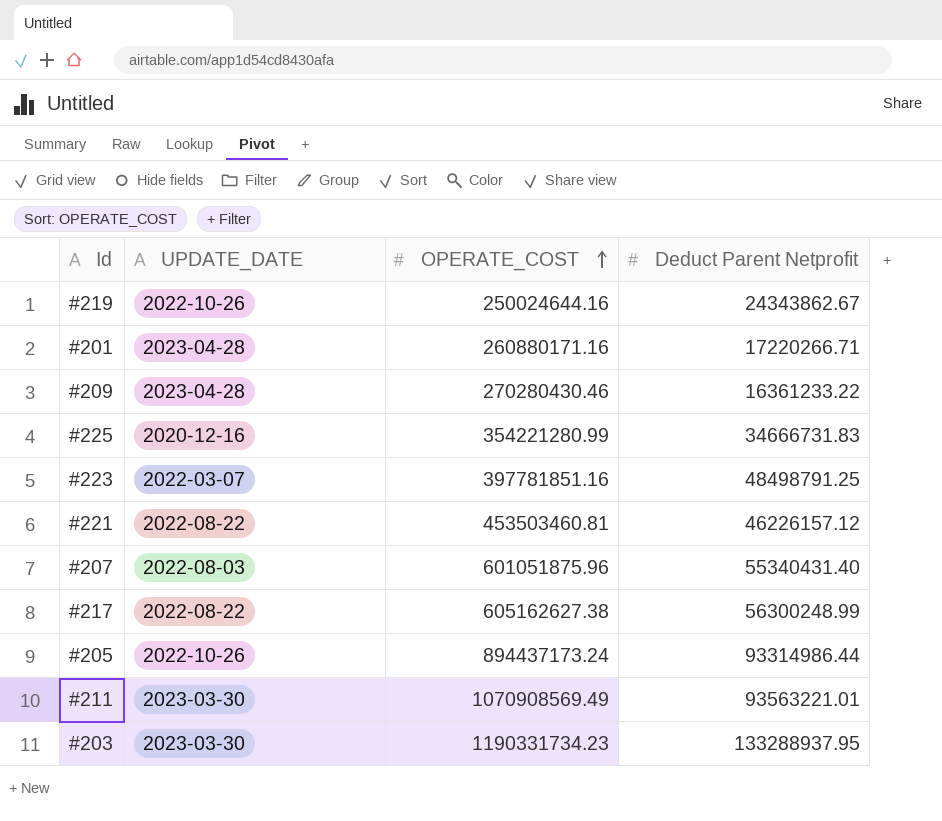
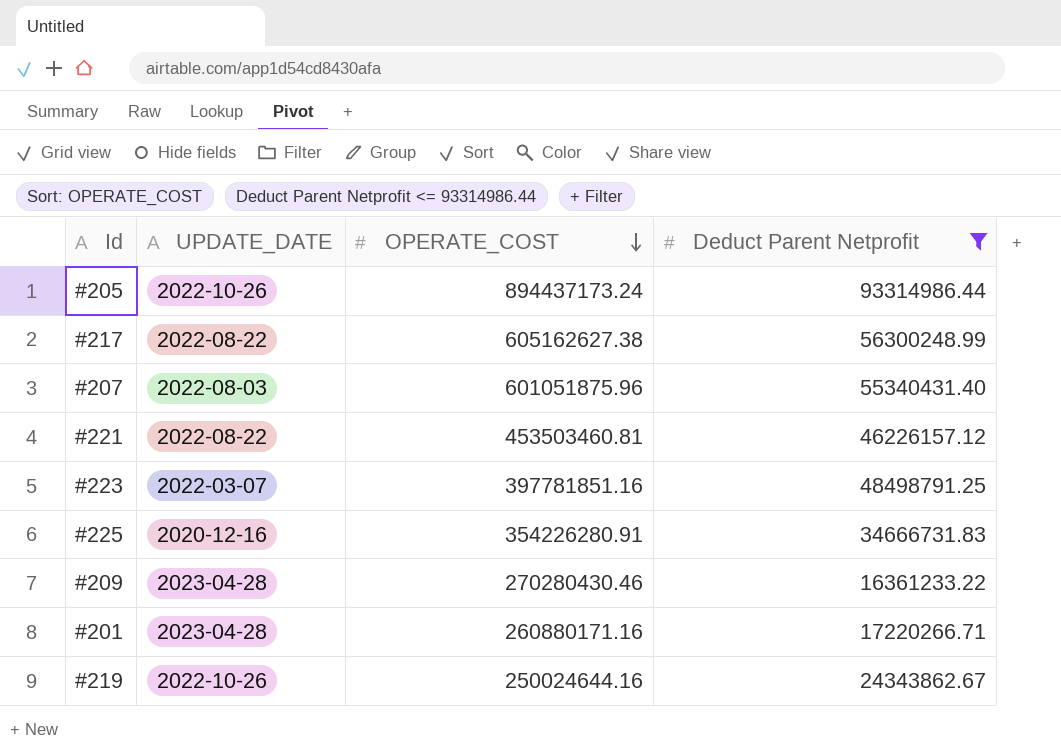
filter: none -> Deduct Parent Netprofit <= 93314986.44
row order: OPERATE_COST ascending -> OPERATE_COST descending
#225 | OPERATE_COST: 354221280.99 -> 354226280.91

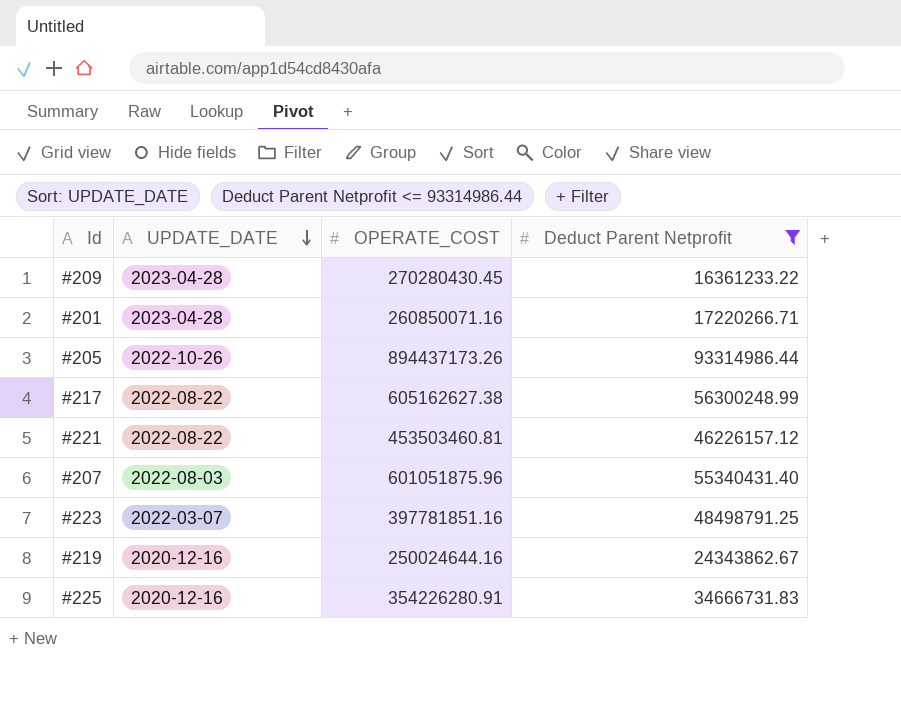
row order: OPERATE_COST descending -> UPDATE_DATE descending
#209 | OPERATE_COST: 270280430.46 -> 270280430.45
#201 | OPERATE_COST: 260880171.16 -> 260850071.16
#205 | OPERATE_COST: 894437173.24 -> 894437173.26
#219 | UPDATE_DATE: 2022-10-26 -> 2020-12-16

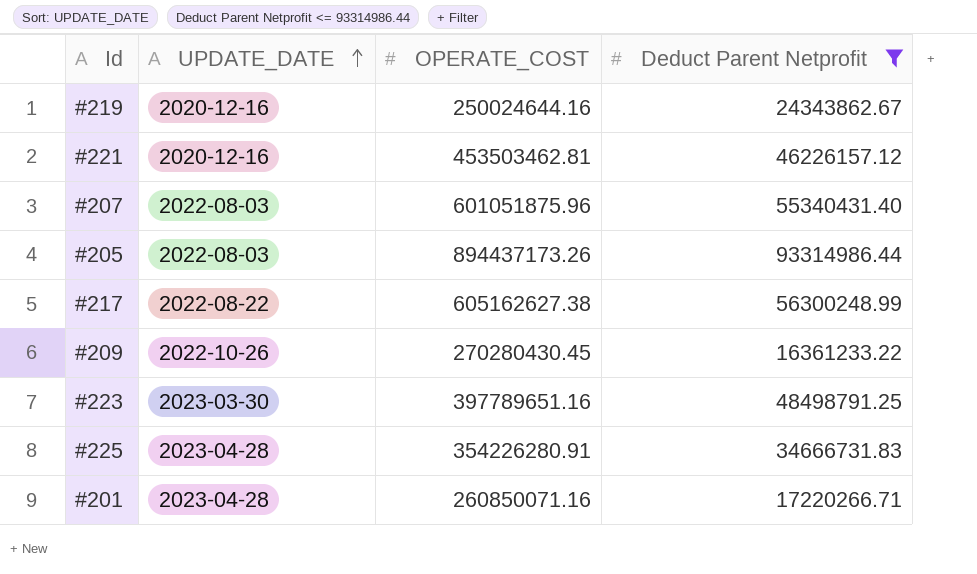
row order: UPDATE_DATE descending -> UPDATE_DATE ascending
#221 | UPDATE_DATE: 2022-08-22 -> 2020-12-16
#221 | OPERATE_COST: 453503460.81 -> 453503462.81
#205 | UPDATE_DATE: 2022-10-26 -> 2022-08-03
#209 | UPDATE_DATE: 2023-04-28 -> 2022-10-26
#223 | UPDATE_DATE: 2022-03-07 -> 2023-03-30
#223 | OPERATE_COST: 397781851.16 -> 397789651.16
#225 | UPDATE_DATE: 2020-12-16 -> 2023-04-28

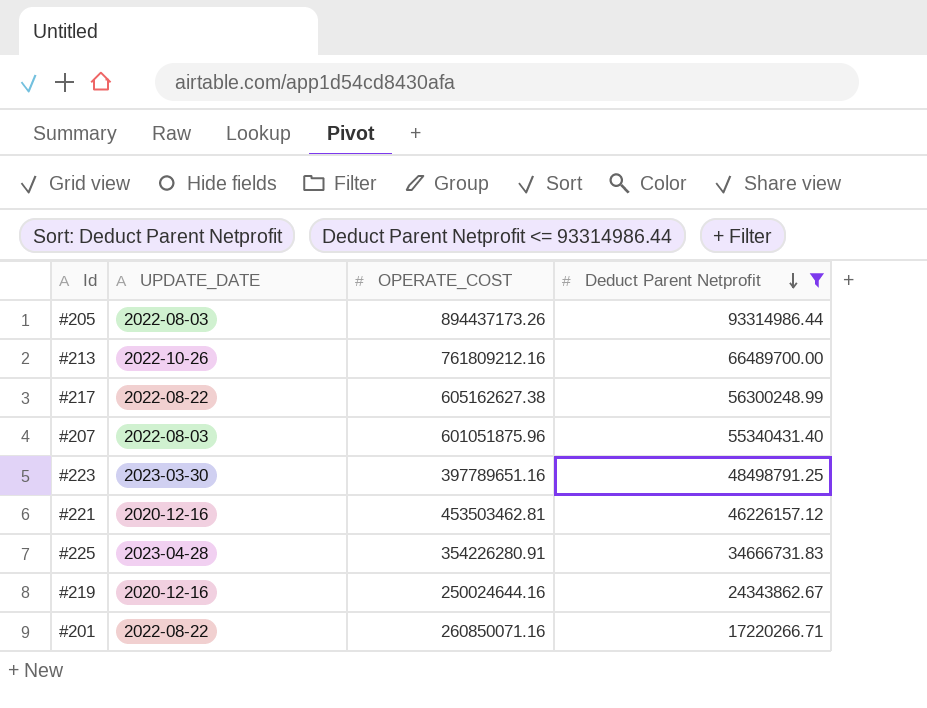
row order: UPDATE_DATE ascending -> Deduct Parent Netprofit descending
row #209: 2022-10-26 | 270280430.45 | 16361233.22 -> none
row #213: none -> 2022-10-26 | 761809212.16 | 66489700.00
#201 | UPDATE_DATE: 2023-04-28 -> 2022-08-22

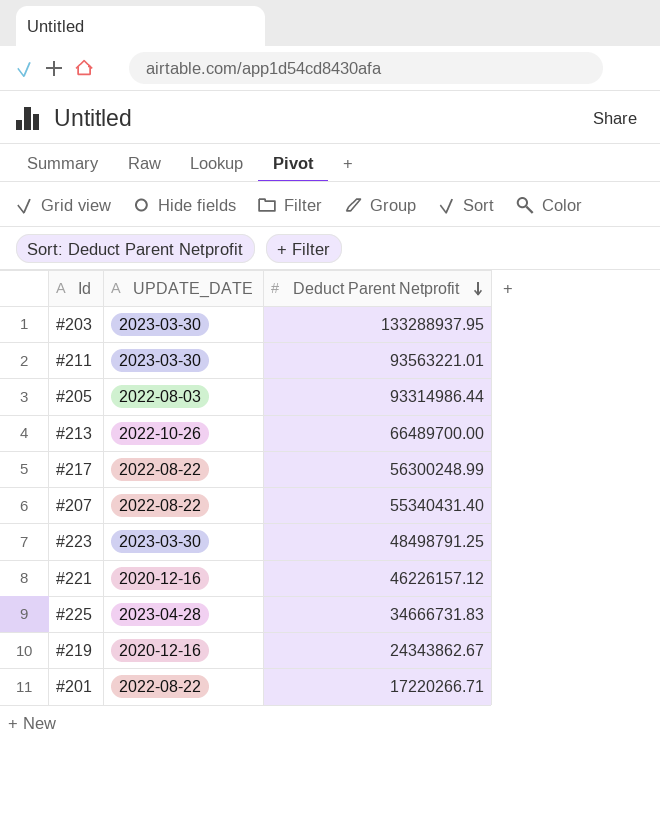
filter: Deduct Parent Netprofit <= 93314986.44 -> none
column OPERATE_COST | position: 3 -> none
#207 | UPDATE_DATE: 2022-08-03 -> 2022-08-22

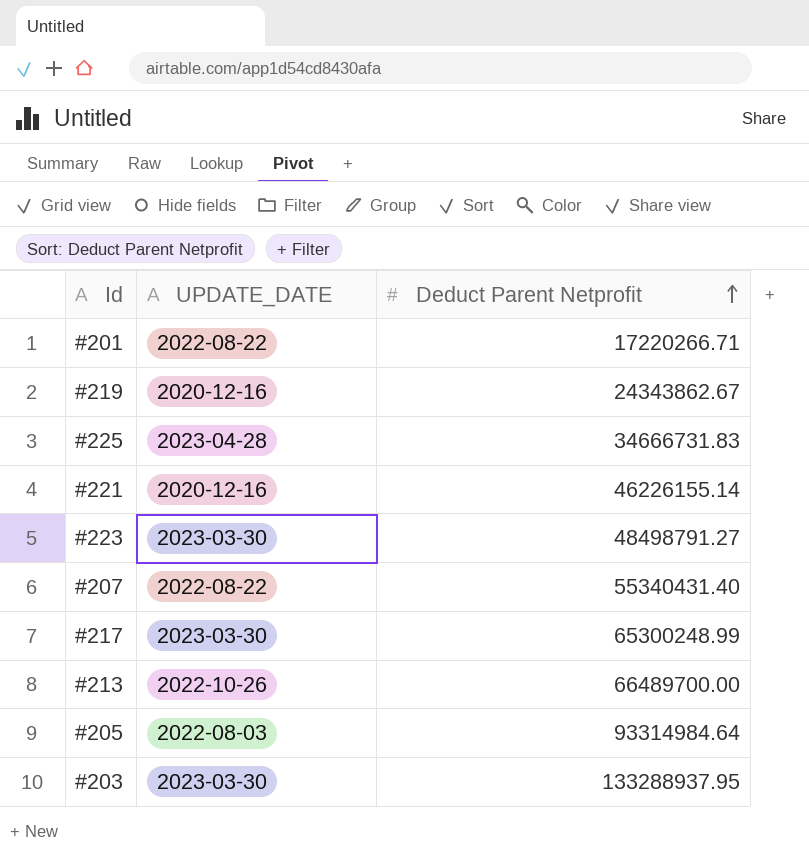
row order: Deduct Parent Netprofit descending -> Deduct Parent Netprofit ascending
row #211: 2023-03-30 | 93563221.01 -> none
#221 | Deduct Parent Netprofit: 46226157.12 -> 46226155.14
#223 | Deduct Parent Netprofit: 48498791.25 -> 48498791.27
#217 | UPDATE_DATE: 2022-08-22 -> 2023-03-30
#217 | Deduct Parent Netprofit: 56300248.99 -> 65300248.99
#205 | Deduct Parent Netprofit: 93314986.44 -> 93314984.64

